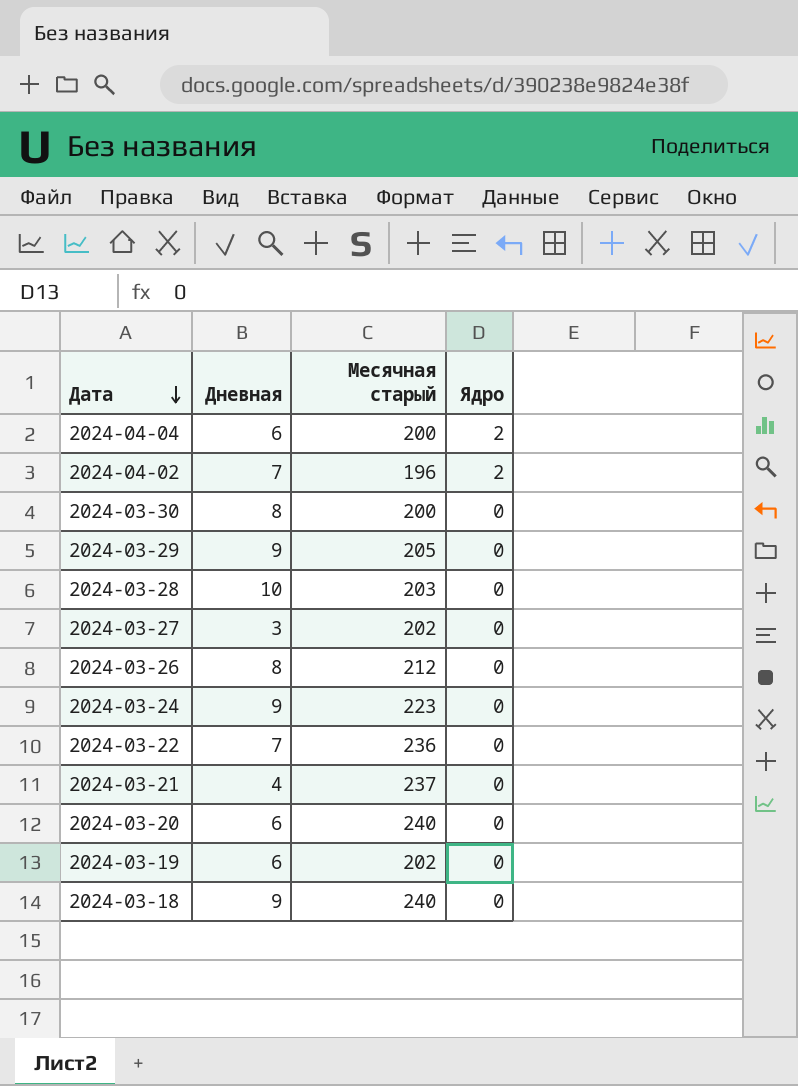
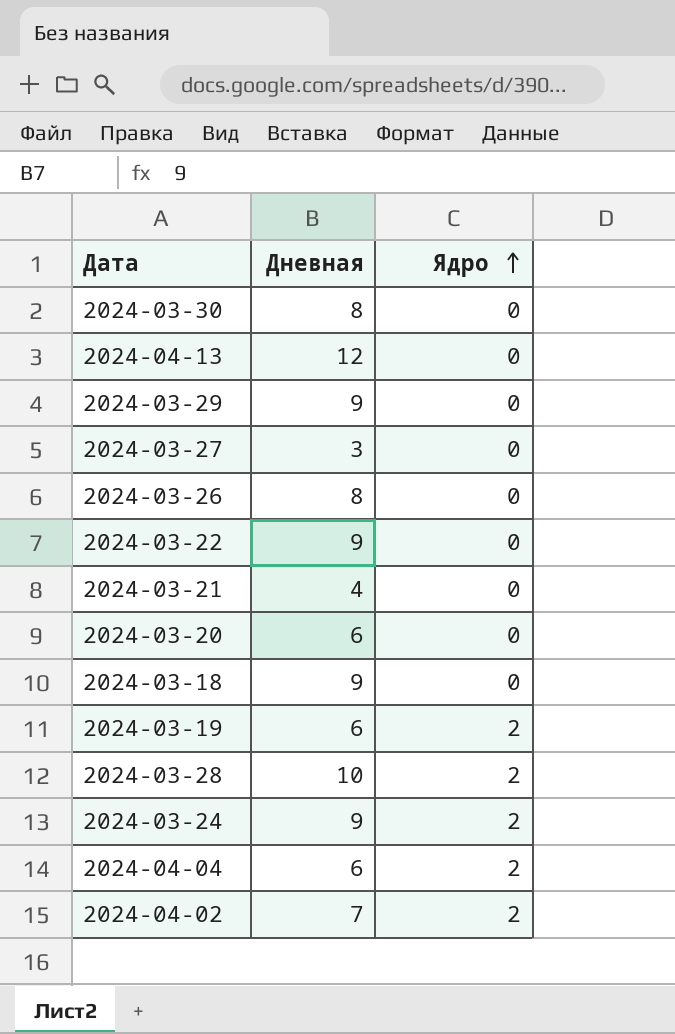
row order: Дата descending -> Ядро ascending
column Месячная старый | position: 3 -> none
row 2024-04-13: none -> 12 | 0
2024-03-22 | Дневная: 7 -> 9
2024-03-19 | Ядро: 0 -> 2
2024-03-28 | Ядро: 0 -> 2
2024-03-24 | Ядро: 0 -> 2

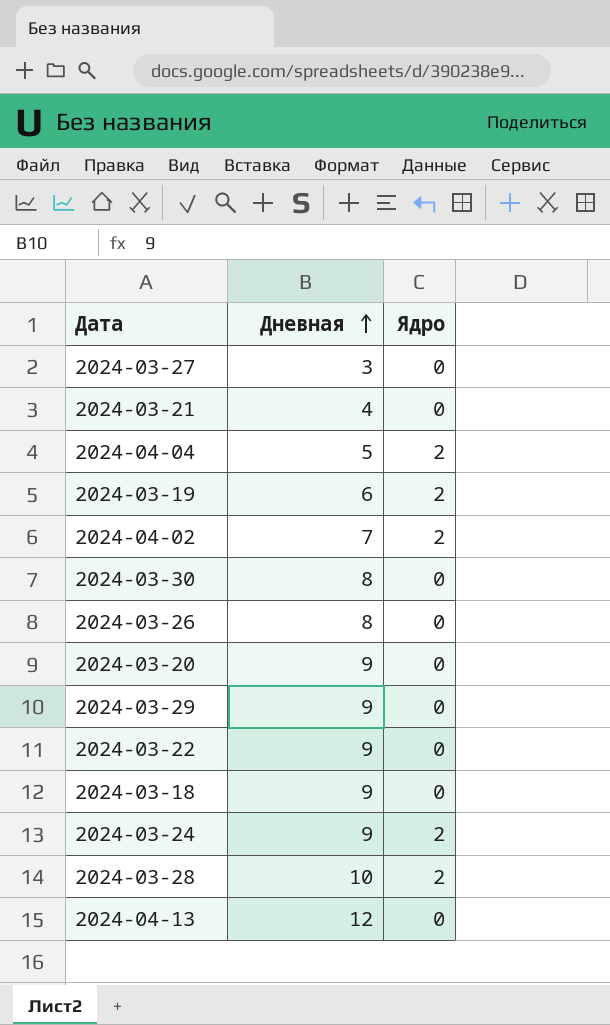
row order: Ядро ascending -> Дневная ascending
2024-04-04 | Дневная: 6 -> 5
2024-03-20 | Дневная: 6 -> 9

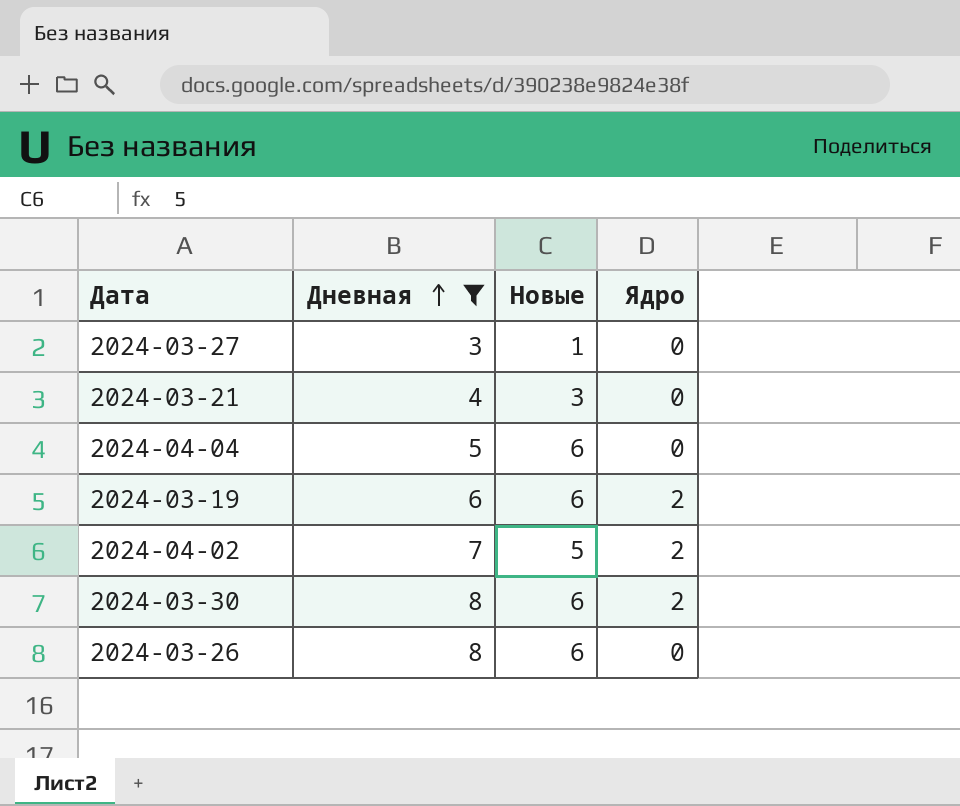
filter: none -> Дневная <= 8
column Новые | position: none -> 3
2024-04-04 | Ядро: 2 -> 0
2024-03-30 | Ядро: 0 -> 2

